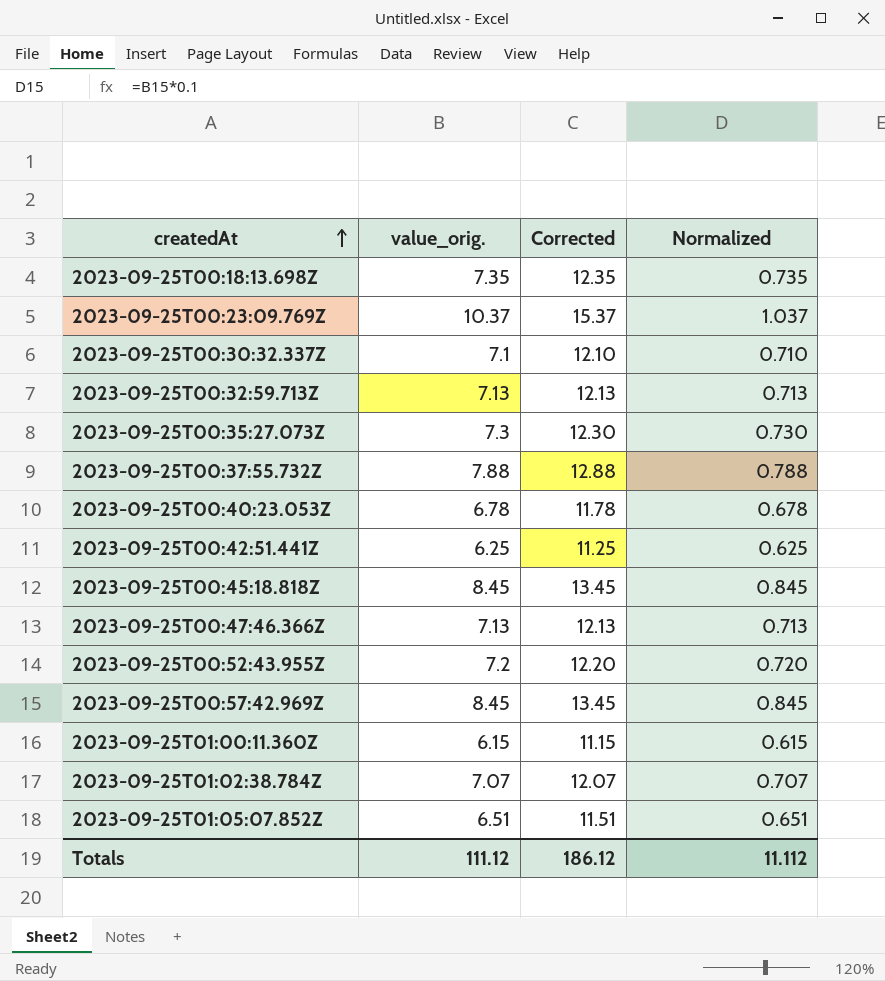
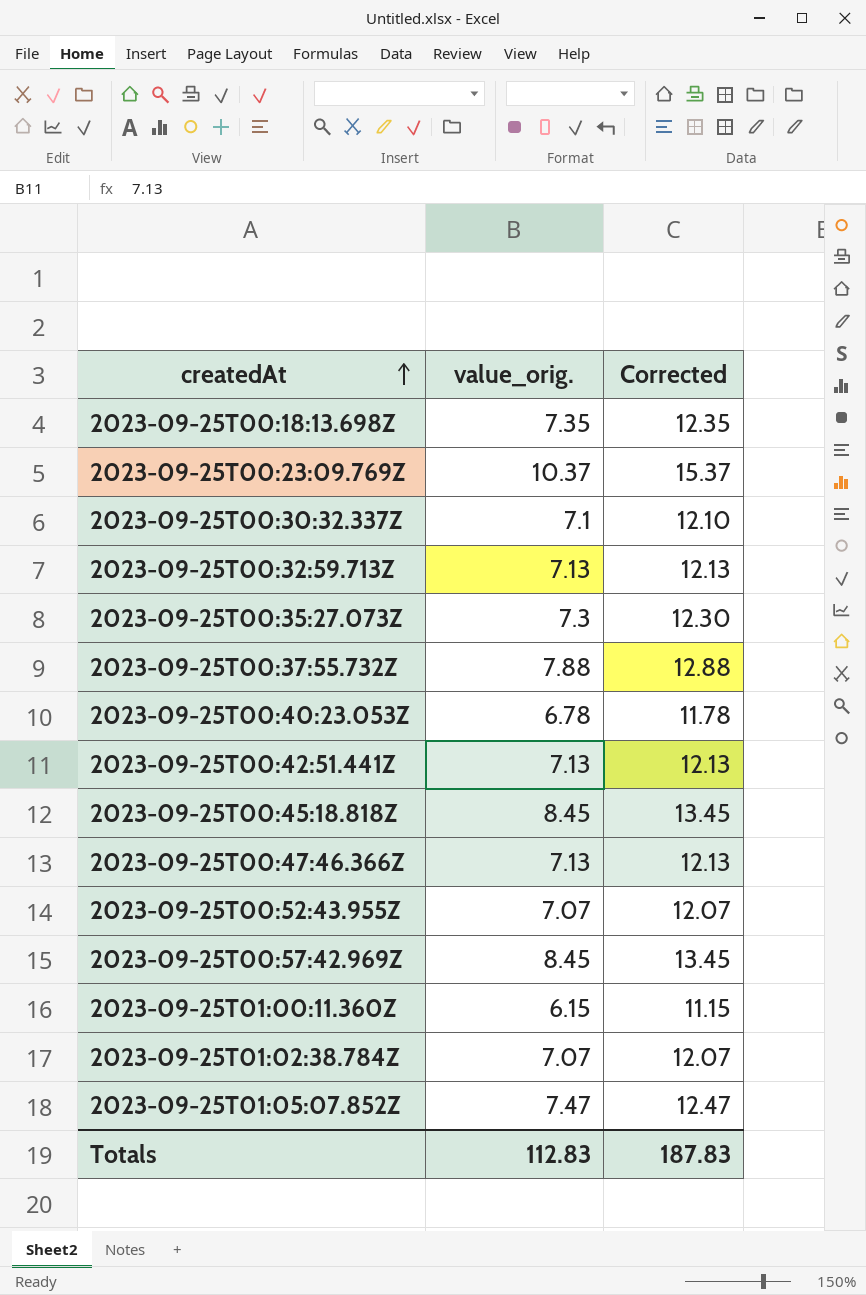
column Normalized | formula: [value_orig.] * 0.1 -> none
2023-09-25T00:42:51.441Z | value_orig.: 6.25 -> 7.13
2023-09-25T00:42:51.441Z | Corrected: 11.25 -> 12.13
2023-09-25T00:52:43.955Z | value_orig.: 7.2 -> 7.07
2023-09-25T00:52:43.955Z | Corrected: 12.20 -> 12.07
2023-09-25T01:05:07.852Z | value_orig.: 6.51 -> 7.47
2023-09-25T01:05:07.852Z | Corrected: 11.51 -> 12.47
Totals | value_orig.: 111.12 -> 112.83
Totals | Corrected: 186.12 -> 187.83

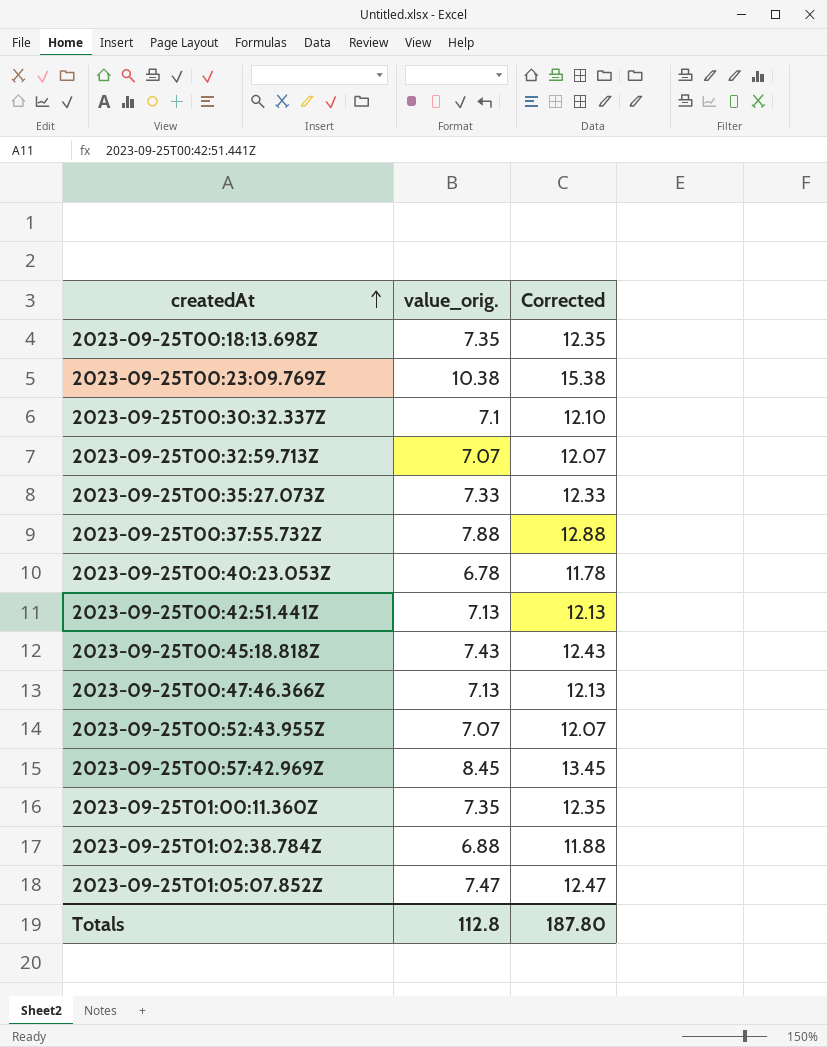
2023-09-25T00:23:09.769Z | value_orig.: 10.37 -> 10.38
2023-09-25T00:23:09.769Z | Corrected: 15.37 -> 15.38
2023-09-25T00:32:59.713Z | value_orig.: 7.13 -> 7.07
2023-09-25T00:32:59.713Z | Corrected: 12.13 -> 12.07
2023-09-25T00:35:27.073Z | value_orig.: 7.3 -> 7.33
2023-09-25T00:35:27.073Z | Corrected: 12.30 -> 12.33
2023-09-25T00:45:18.818Z | value_orig.: 8.45 -> 7.43
2023-09-25T00:45:18.818Z | Corrected: 13.45 -> 12.43
2023-09-25T01:00:11.360Z | value_orig.: 6.15 -> 7.35
2023-09-25T01:00:11.360Z | Corrected: 11.15 -> 12.35
2023-09-25T01:02:38.784Z | value_orig.: 7.07 -> 6.88
2023-09-25T01:02:38.784Z | Corrected: 12.07 -> 11.88
Totals | value_orig.: 112.83 -> 112.8
Totals | Corrected: 187.83 -> 187.80

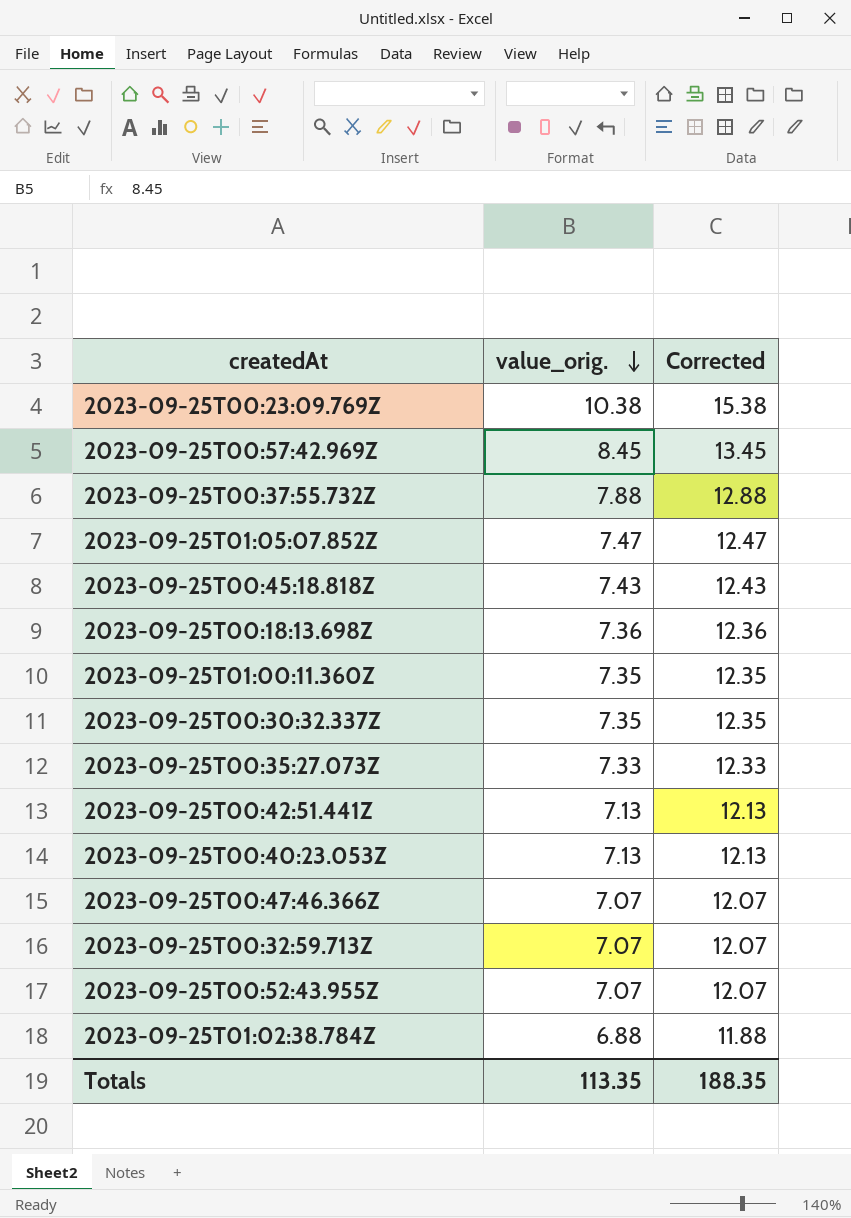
row order: createdAt ascending -> value_orig. descending
2023-09-25T00:18:13.698Z | value_orig.: 7.35 -> 7.36
2023-09-25T00:18:13.698Z | Corrected: 12.35 -> 12.36
2023-09-25T00:30:32.337Z | value_orig.: 7.1 -> 7.35
2023-09-25T00:30:32.337Z | Corrected: 12.10 -> 12.35
2023-09-25T00:40:23.053Z | value_orig.: 6.78 -> 7.13
2023-09-25T00:40:23.053Z | Corrected: 11.78 -> 12.13
2023-09-25T00:47:46.366Z | value_orig.: 7.13 -> 7.07
2023-09-25T00:47:46.366Z | Corrected: 12.13 -> 12.07
Totals | value_orig.: 112.8 -> 113.35
Totals | Corrected: 187.80 -> 188.35

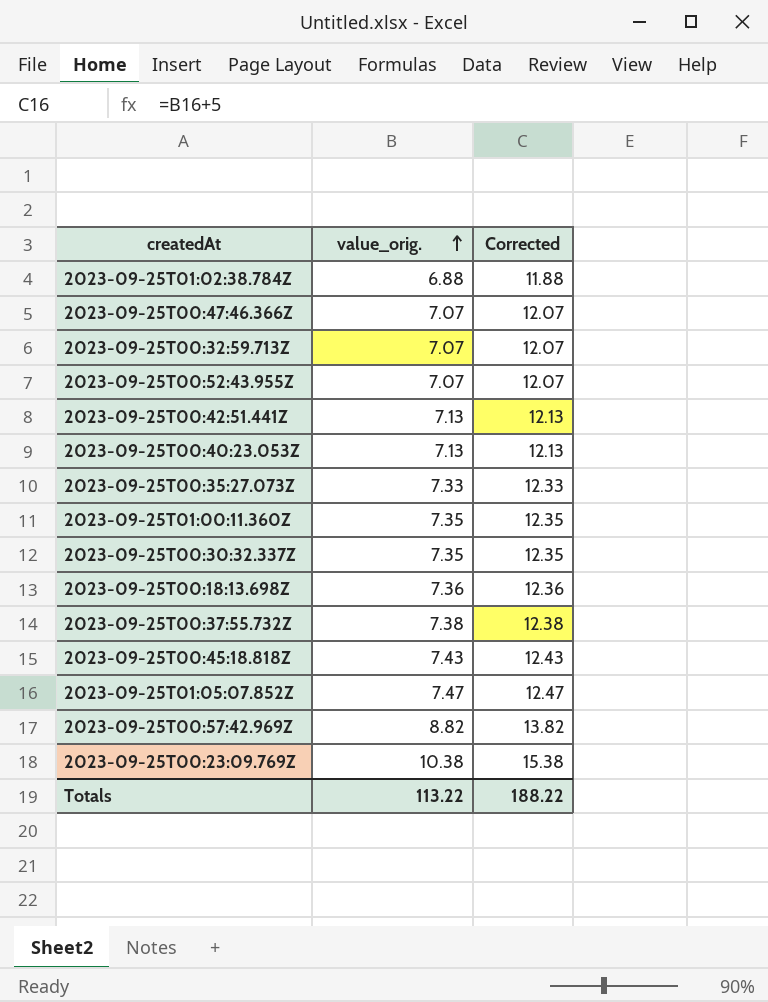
row order: value_orig. descending -> value_orig. ascending
2023-09-25T00:37:55.732Z | value_orig.: 7.88 -> 7.38
2023-09-25T00:37:55.732Z | Corrected: 12.88 -> 12.38
2023-09-25T00:57:42.969Z | value_orig.: 8.45 -> 8.82
2023-09-25T00:57:42.969Z | Corrected: 13.45 -> 13.82
Totals | value_orig.: 113.35 -> 113.22
Totals | Corrected: 188.35 -> 188.22

